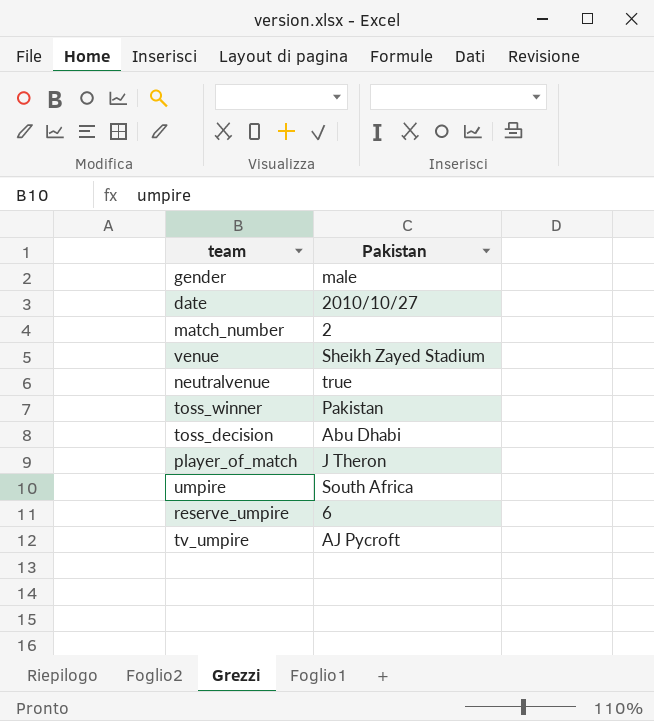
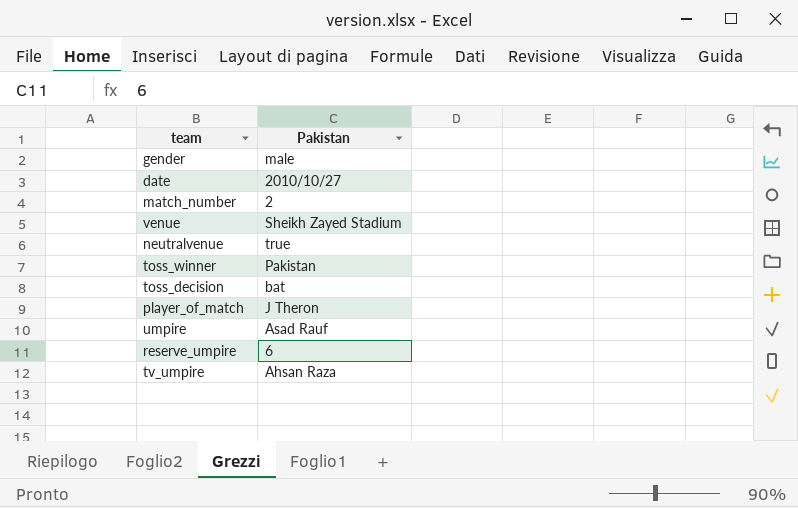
toss_decision | Pakistan: Abu Dhabi -> bat
umpire | Pakistan: South Africa -> Asad Rauf
tv_umpire | Pakistan: AJ Pycroft -> Ahsan Raza

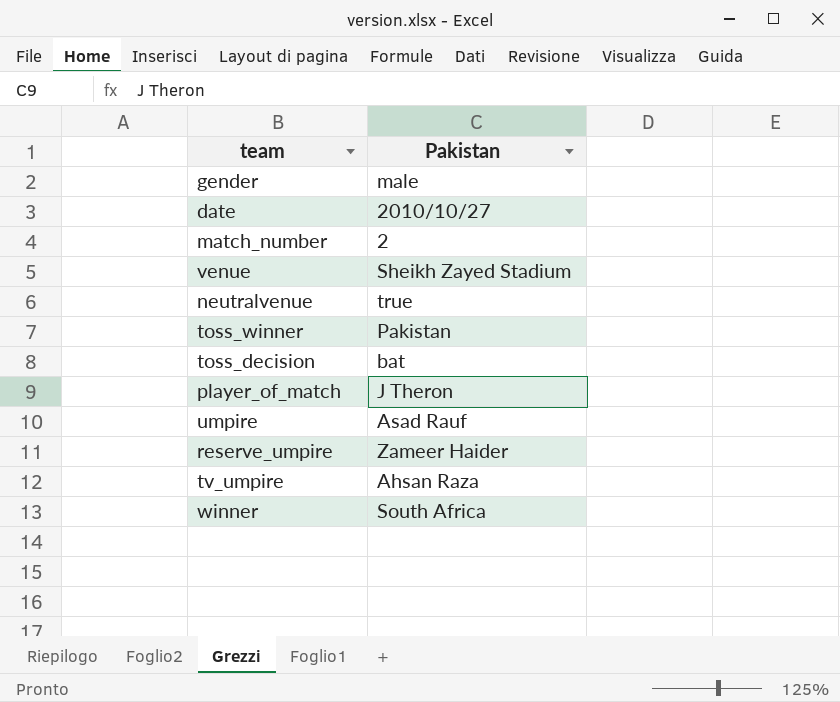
reserve_umpire | Pakistan: 6 -> Zameer Haider
row winner: none -> South Africa

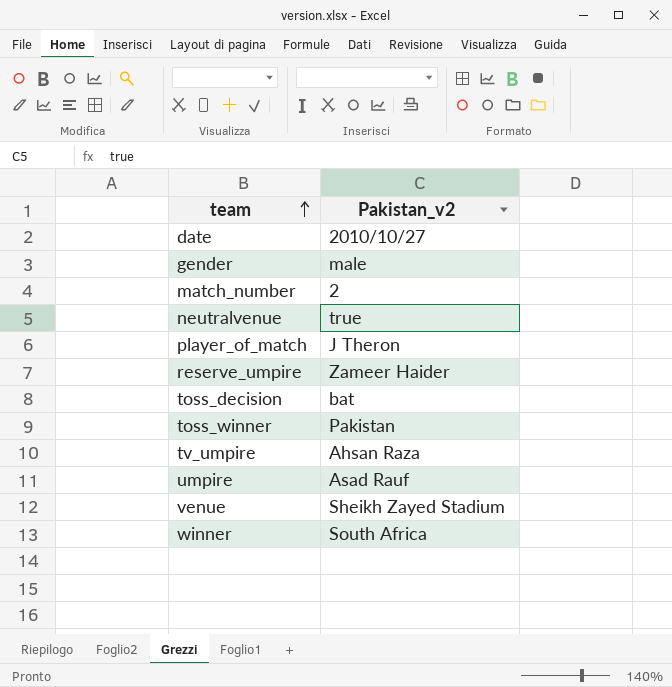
row order: none -> team ascending
column name: Pakistan -> Pakistan_v2

